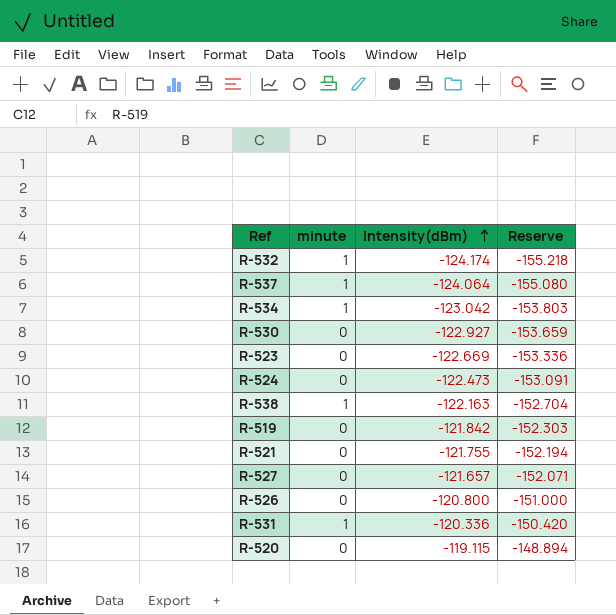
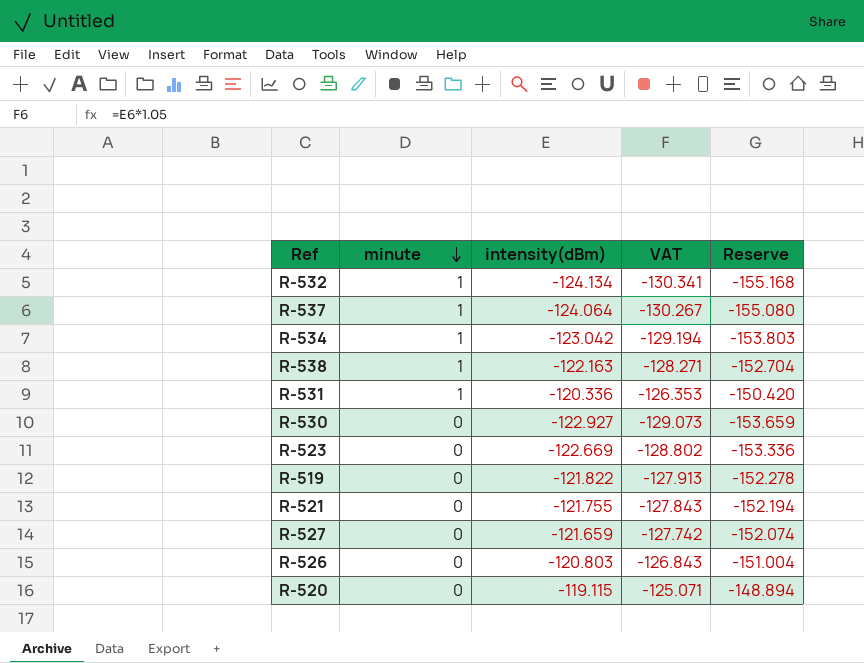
row order: intensity(dBm) ascending -> minute descending
column VAT | formula: none -> [intensity(dBm)] * 1.05
row R-524: 0 | -122.473 | -153.091 -> none
R-532 | intensity(dBm): -124.174 -> -124.134
R-532 | Reserve: -155.218 -> -155.168
R-519 | intensity(dBm): -121.842 -> -121.822
R-519 | Reserve: -152.303 -> -152.278
R-527 | intensity(dBm): -121.657 -> -121.659
R-527 | Reserve: -152.071 -> -152.074
R-526 | intensity(dBm): -120.800 -> -120.803
R-526 | Reserve: -151.000 -> -151.004

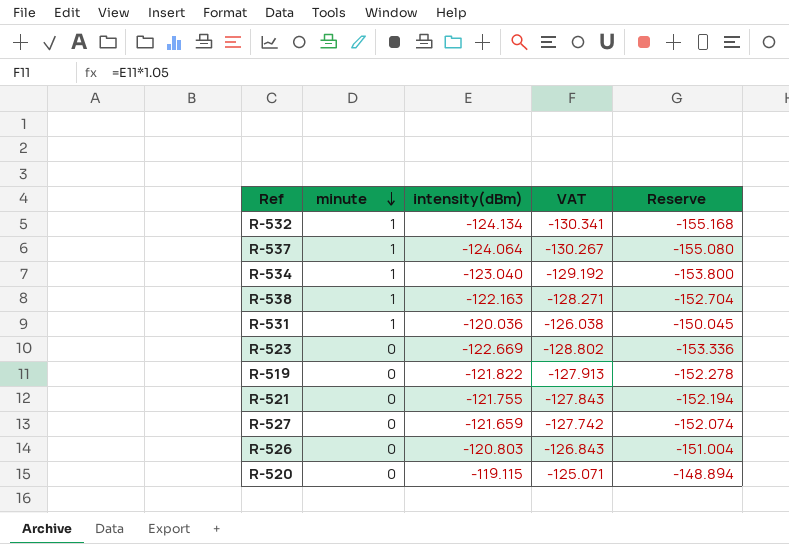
row R-530: 0 | -122.927 | -129.073 | -153.659 -> none
R-534 | intensity(dBm): -123.042 -> -123.040
R-534 | VAT: -129.194 -> -129.192
R-534 | Reserve: -153.803 -> -153.800
R-531 | intensity(dBm): -120.336 -> -120.036
R-531 | VAT: -126.353 -> -126.038
R-531 | Reserve: -150.420 -> -150.045

